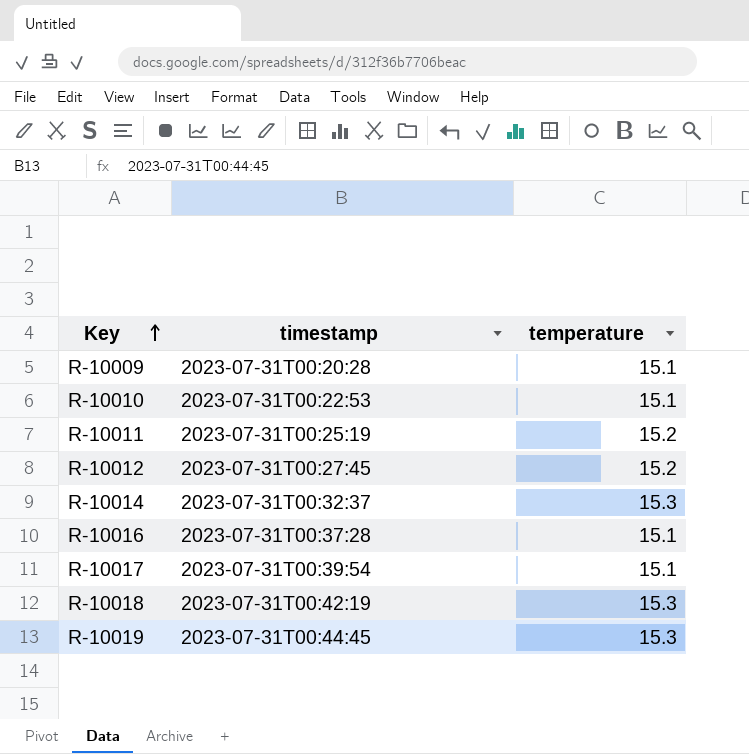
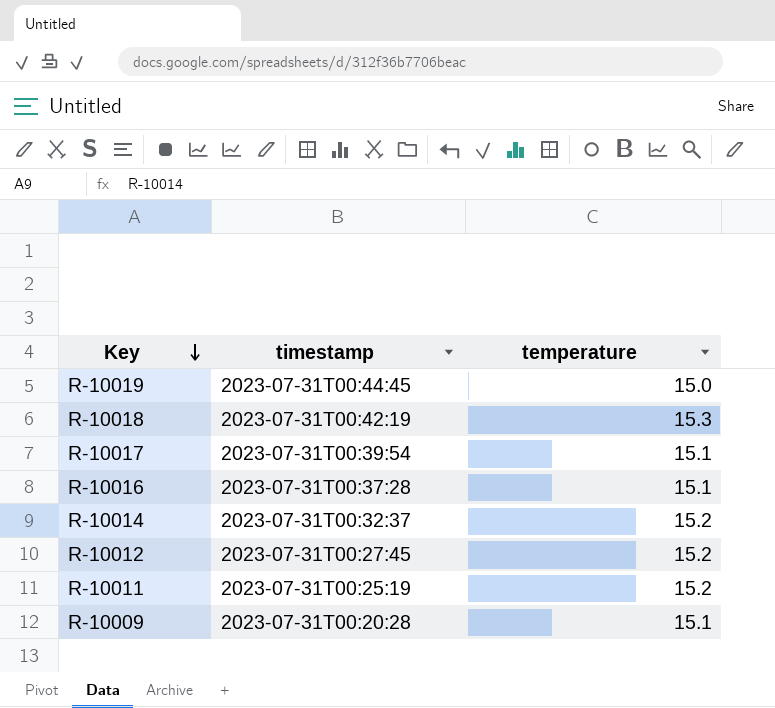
row order: Key ascending -> Key descending
row R-10010: 2023-07-31T00:22:53 | 15.1 -> none
R-10019 | temperature: 15.3 -> 15.0
R-10014 | temperature: 15.3 -> 15.2

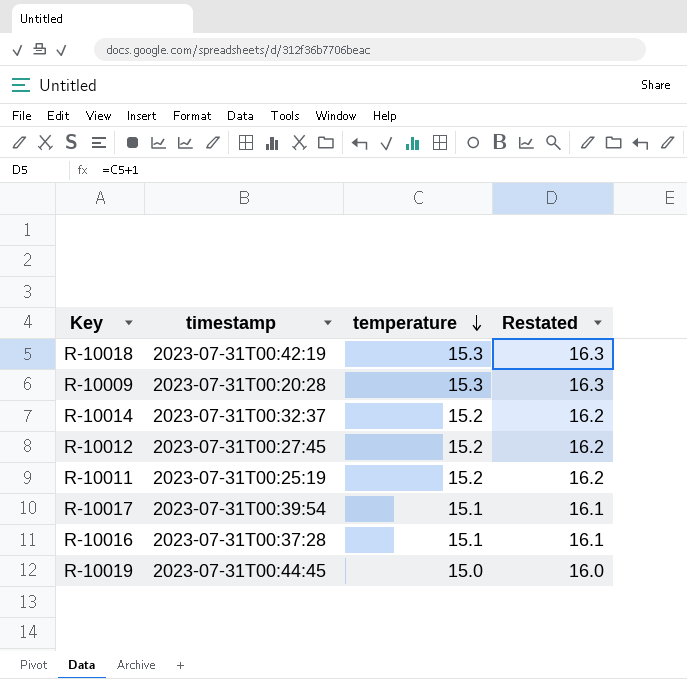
row order: Key descending -> temperature descending
column Restated | formula: none -> [temperature] + 1
R-10009 | temperature: 15.1 -> 15.3

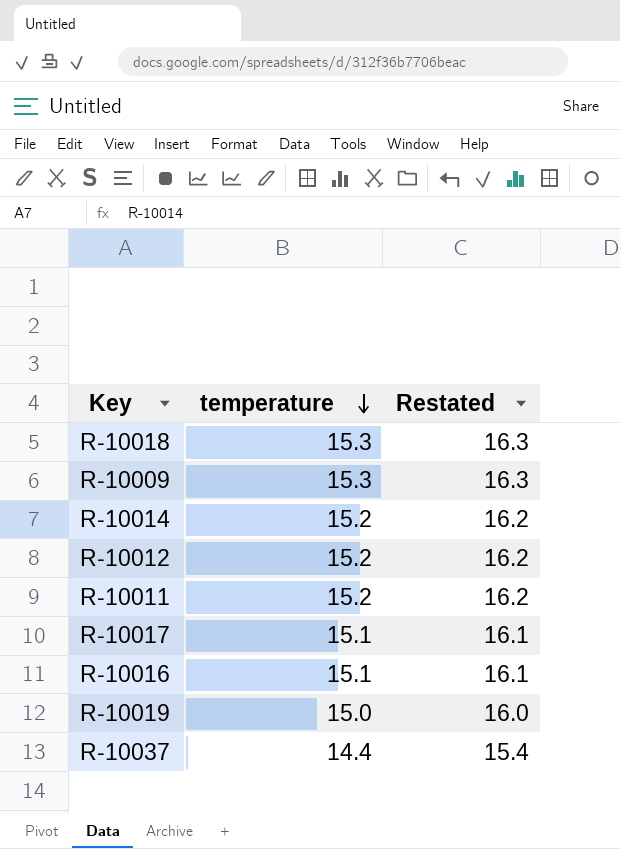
column timestamp | position: 2 -> none
row R-10037: none -> 14.4 | 15.4

